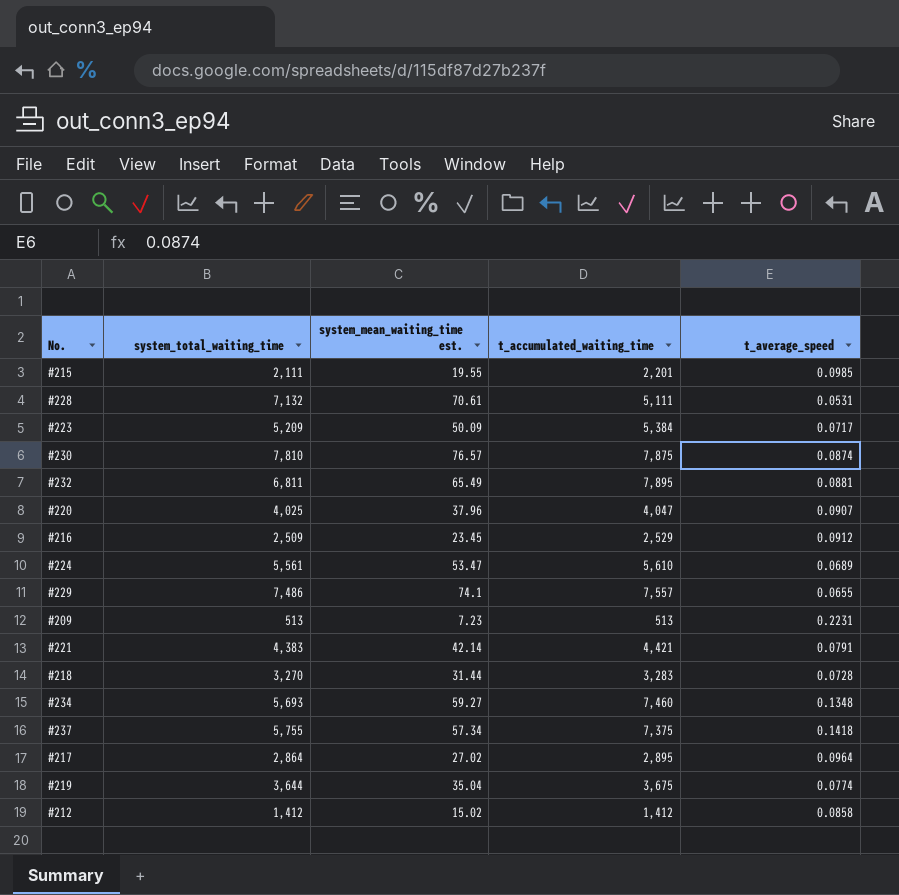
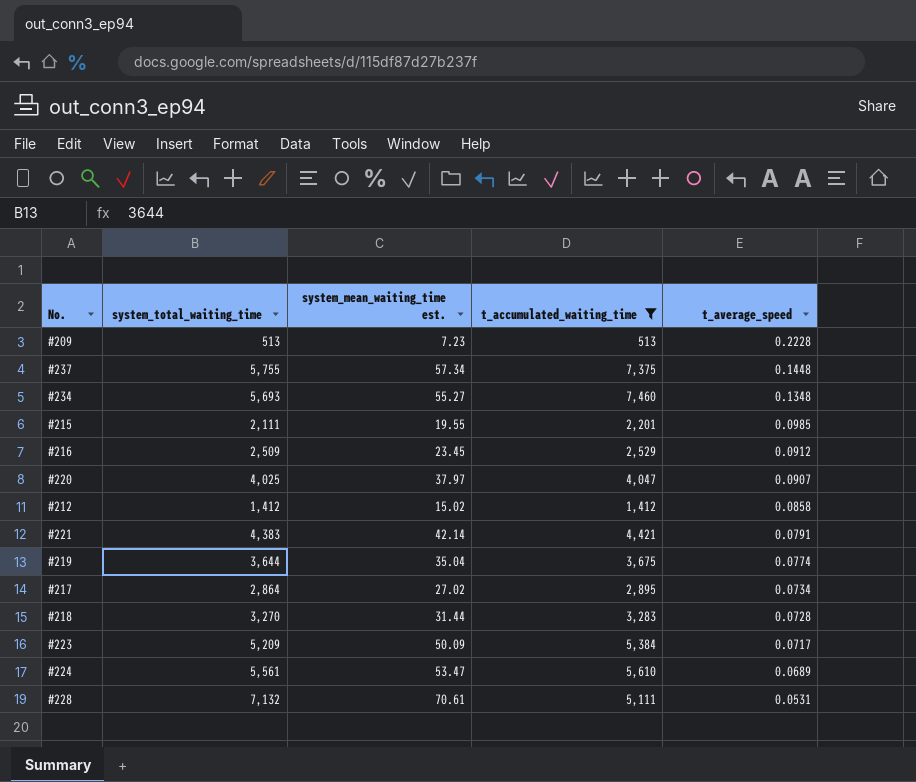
filter: none -> t_accumulated_waiting_time <= 7,460
row order: none -> t_average_speed descending
#209 | t_average_speed: 0.2231 -> 0.2228
#237 | t_average_speed: 0.1418 -> 0.1448
#234 | system_mean_waiting_time est.: 59.27 -> 55.27
#220 | system_mean_waiting_time est.: 37.96 -> 37.97
#217 | t_average_speed: 0.0964 -> 0.0734

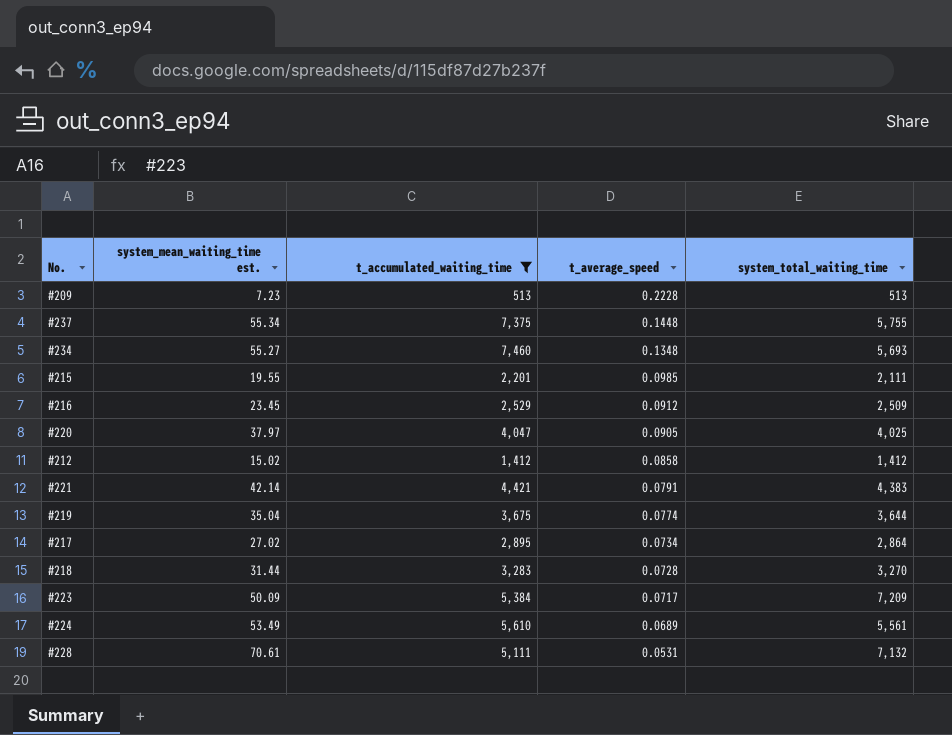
column system_total_waiting_time | position: 2 -> 5
#237 | system_mean_waiting_time est.: 57.34 -> 55.34
#220 | t_average_speed: 0.0907 -> 0.0905
#223 | system_total_waiting_time: 5,209 -> 7,209
#224 | system_mean_waiting_time est.: 53.47 -> 53.49

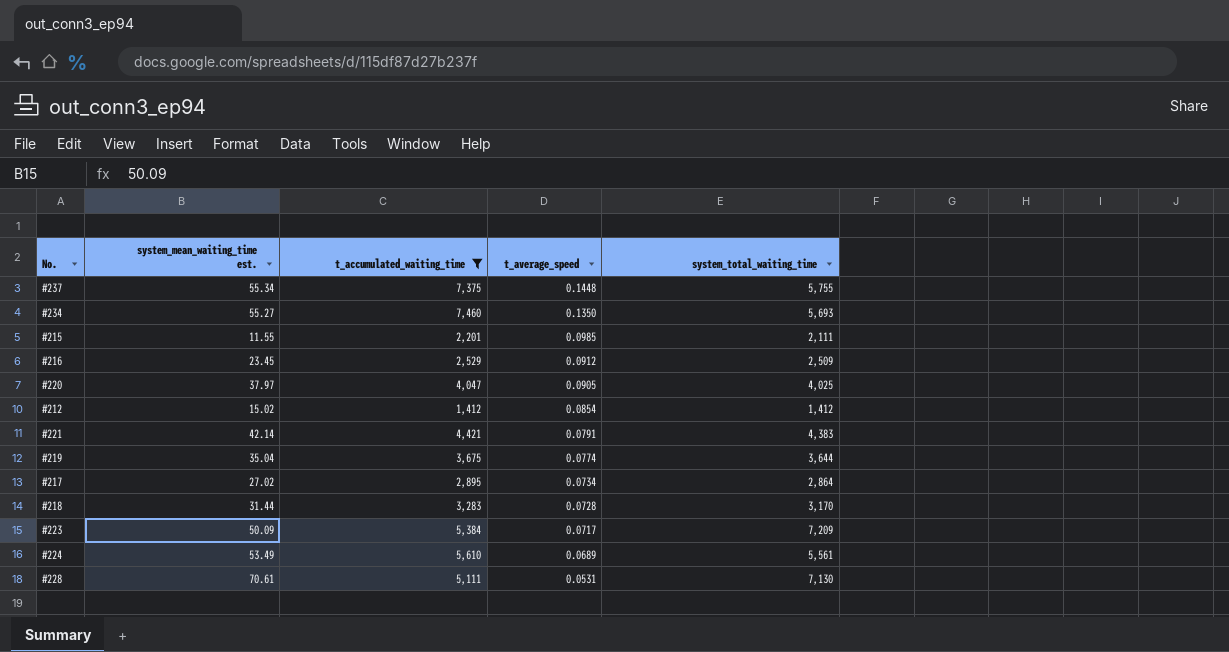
row #209: 7.23 | 513 | 0.2228 | 513 -> none
#234 | t_average_speed: 0.1348 -> 0.1350
#215 | system_mean_waiting_time est.: 19.55 -> 11.55
#212 | t_average_speed: 0.0858 -> 0.0854
#218 | system_total_waiting_time: 3,270 -> 3,170
#228 | system_total_waiting_time: 7,132 -> 7,130

